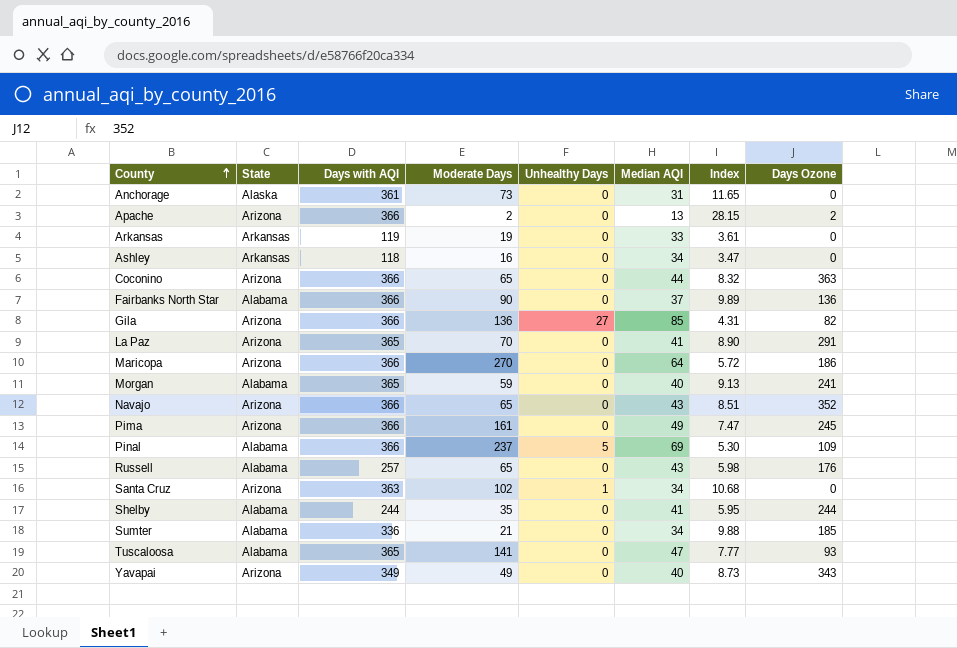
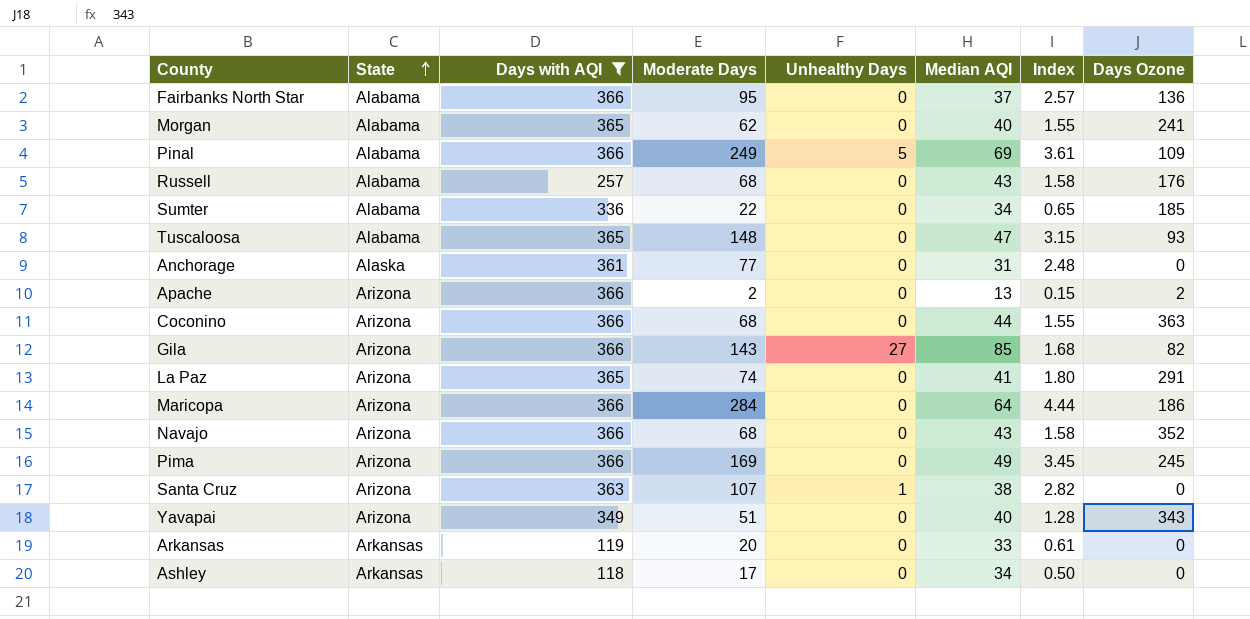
filter: none -> Days with AQI != 244
row order: County ascending -> State ascending
column Index | formula: [Days with AQI] / [Median AQI] -> [Moderate Days] / [Median AQI]
Fairbanks North Star | Moderate Days: 90 -> 95
Morgan | Moderate Days: 59 -> 62
Pinal | Moderate Days: 237 -> 249
Russell | Moderate Days: 65 -> 68
Sumter | Moderate Days: 21 -> 22
Tuscaloosa | Moderate Days: 141 -> 148
Anchorage | Moderate Days: 73 -> 77
Coconino | Moderate Days: 65 -> 68
Gila | Moderate Days: 136 -> 143
La Paz | Moderate Days: 70 -> 74
Maricopa | Moderate Days: 270 -> 284
Navajo | Moderate Days: 65 -> 68
Pima | Moderate Days: 161 -> 169
Santa Cruz | Moderate Days: 102 -> 107
Santa Cruz | Median AQI: 34 -> 38
Yavapai | Moderate Days: 49 -> 51
Arkansas | Moderate Days: 19 -> 20
Ashley | Moderate Days: 16 -> 17

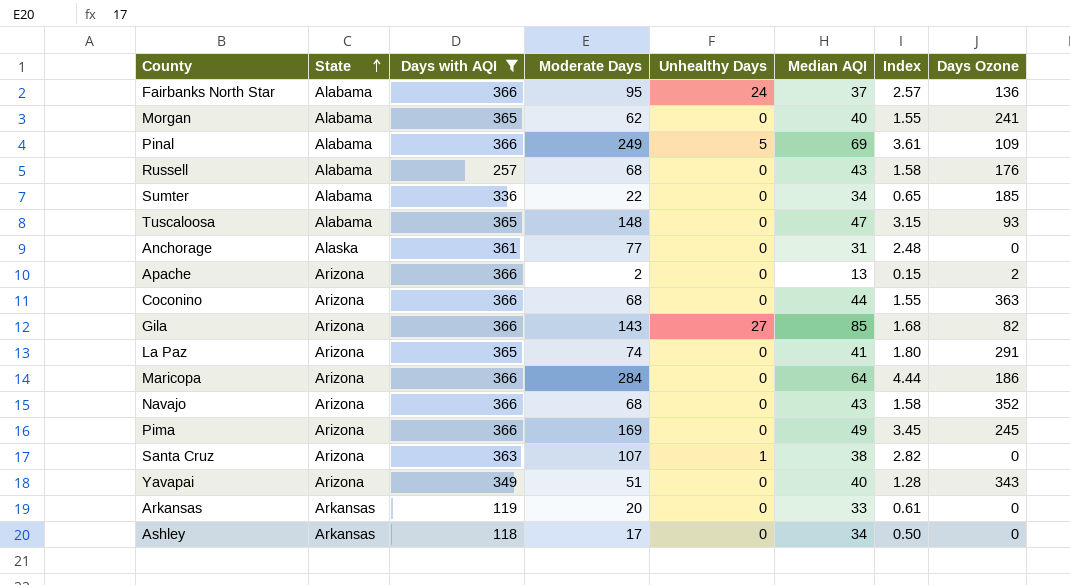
Fairbanks North Star | Unhealthy Days: 0 -> 24

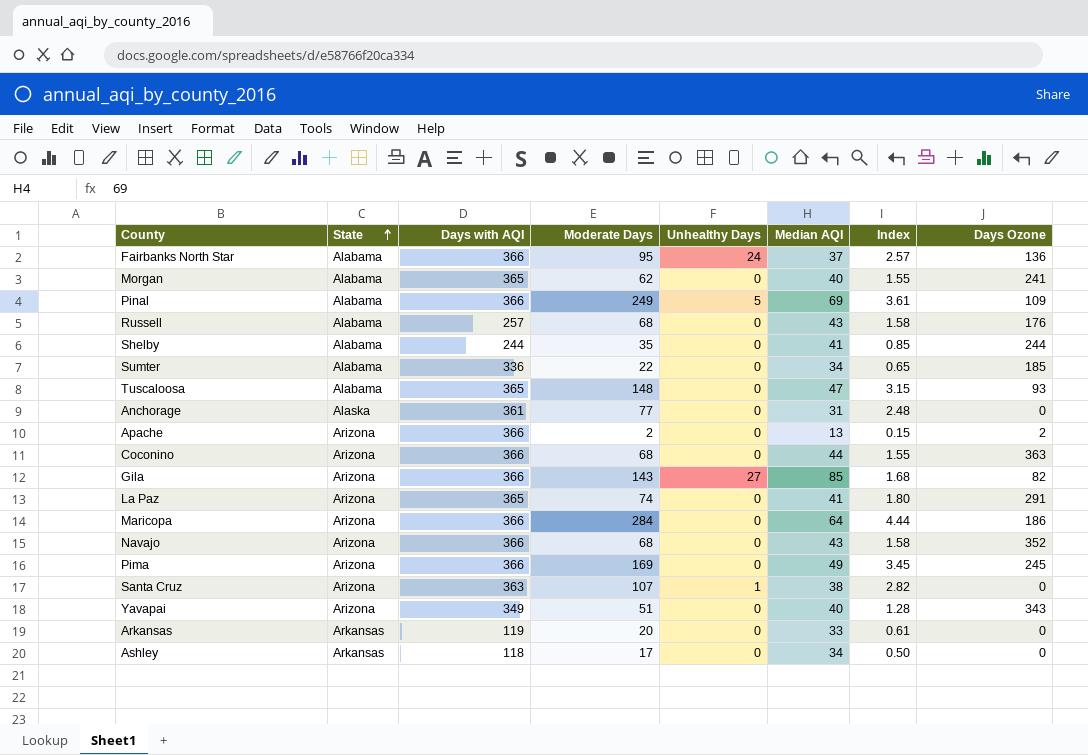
filter: Days with AQI != 244 -> none

